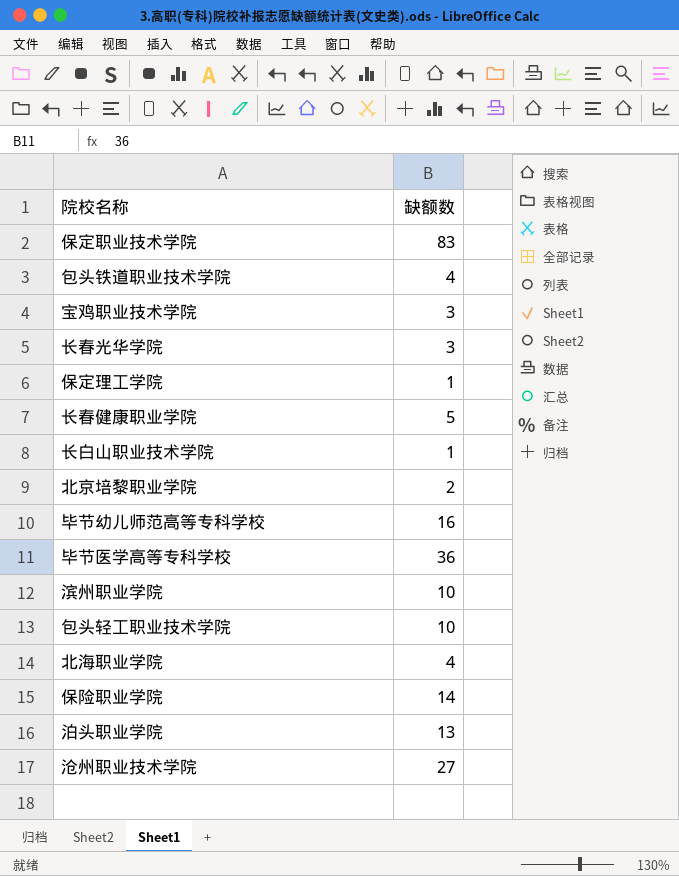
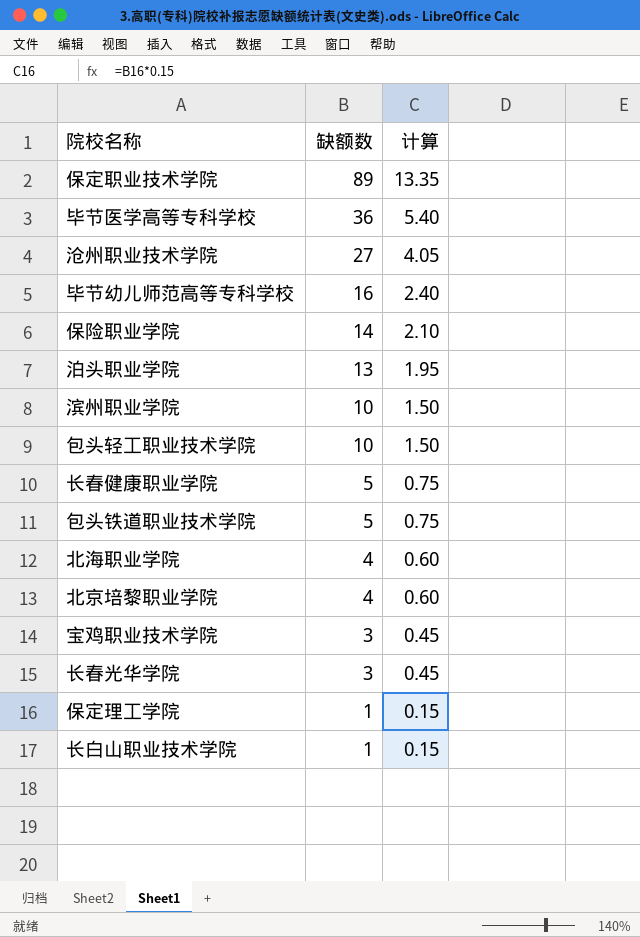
row order: none -> 缺额数 descending
column 计算 | formula: none -> [缺额数] * 0.15
保定职业技术学院 | 缺额数: 83 -> 89
包头铁道职业技术学院 | 缺额数: 4 -> 5
北京培黎职业学院 | 缺额数: 2 -> 4

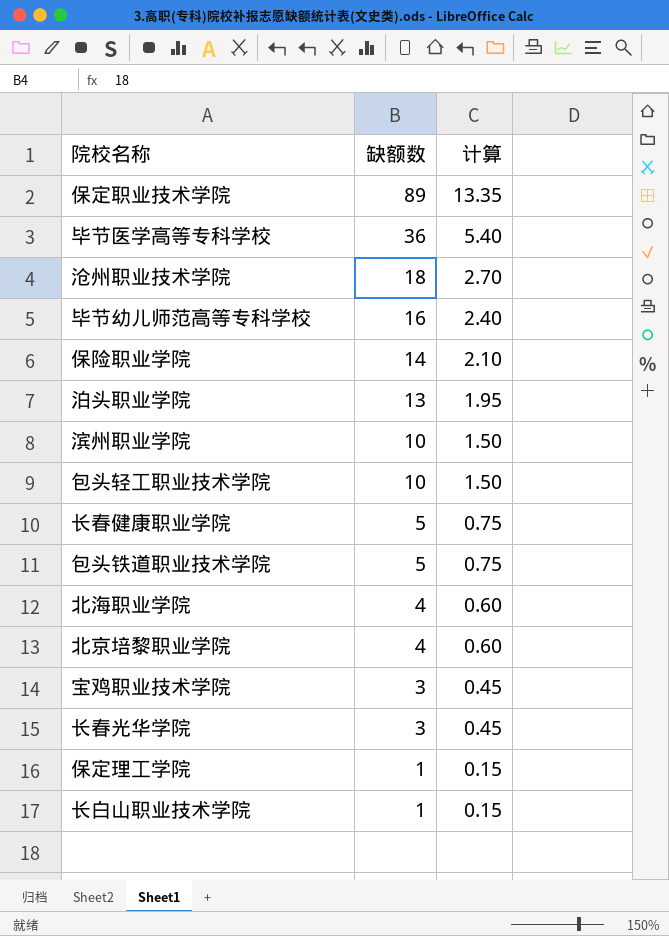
沧州职业技术学院 | 缺额数: 27 -> 18
沧州职业技术学院 | 计算: 4.05 -> 2.70

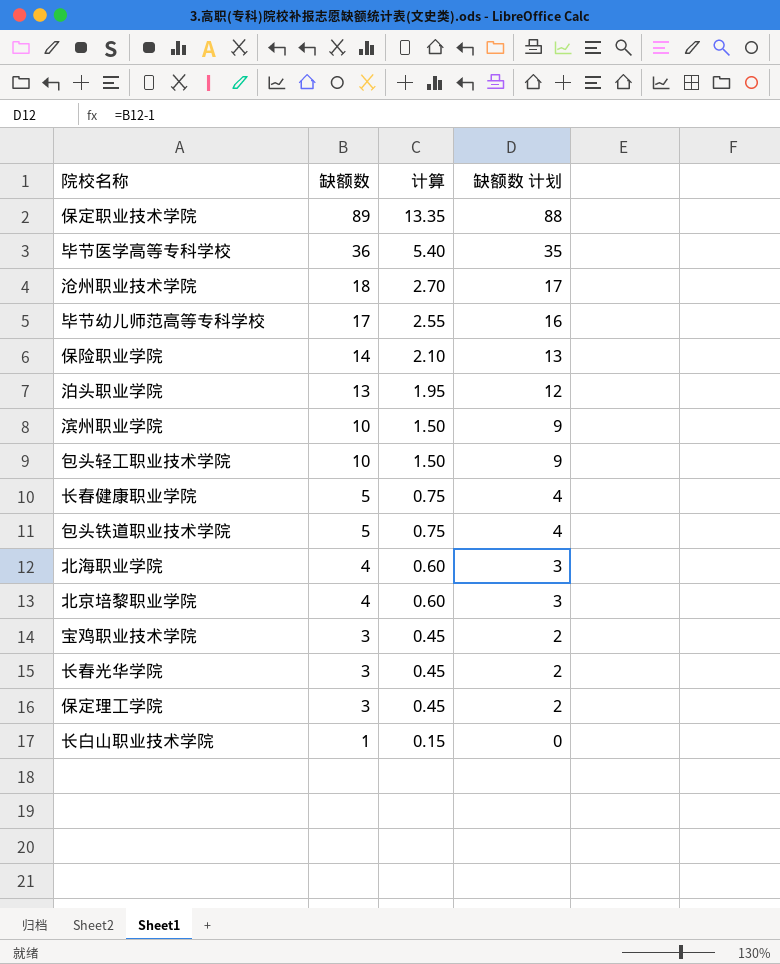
column 缺额数 计划 | formula: none -> [缺额数] - 1
毕节幼儿师范高等专科学校 | 缺额数: 16 -> 17
毕节幼儿师范高等专科学校 | 计算: 2.40 -> 2.55
保定理工学院 | 缺额数: 1 -> 3
保定理工学院 | 计算: 0.15 -> 0.45

